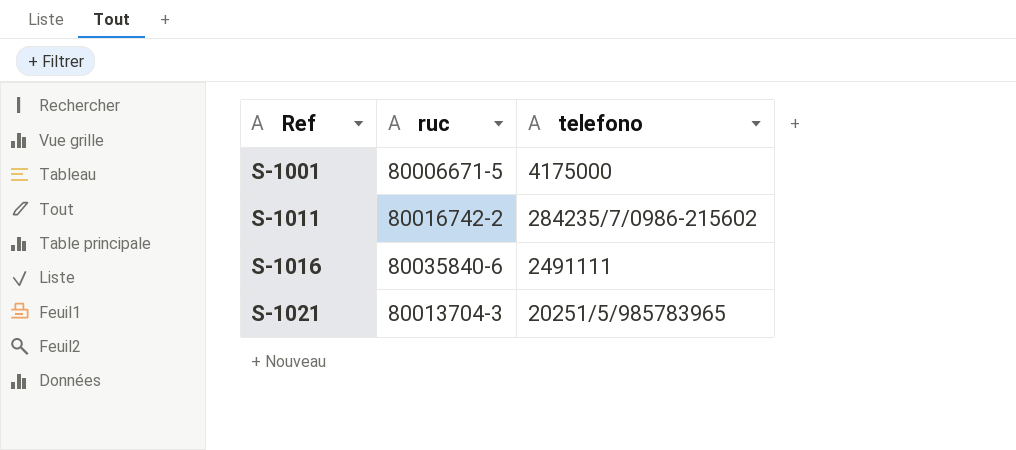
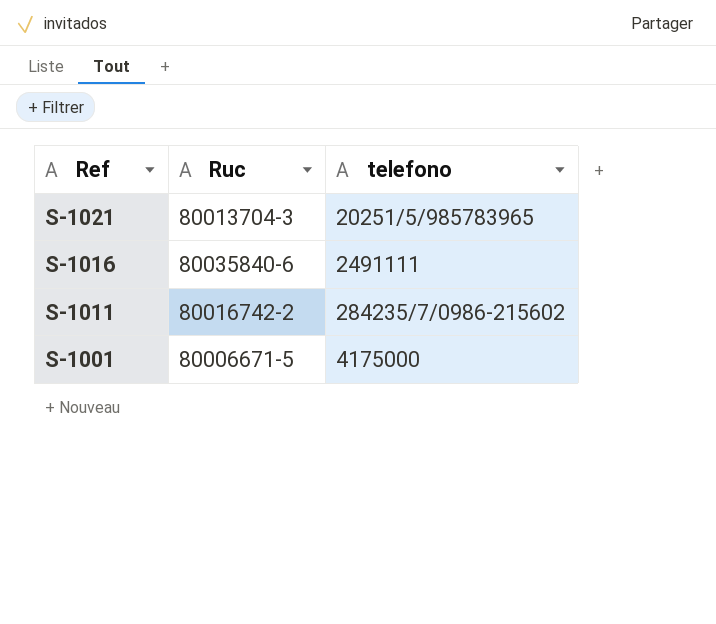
row order: Ref ascending -> Ref descending
column name: ruc -> Ruc

